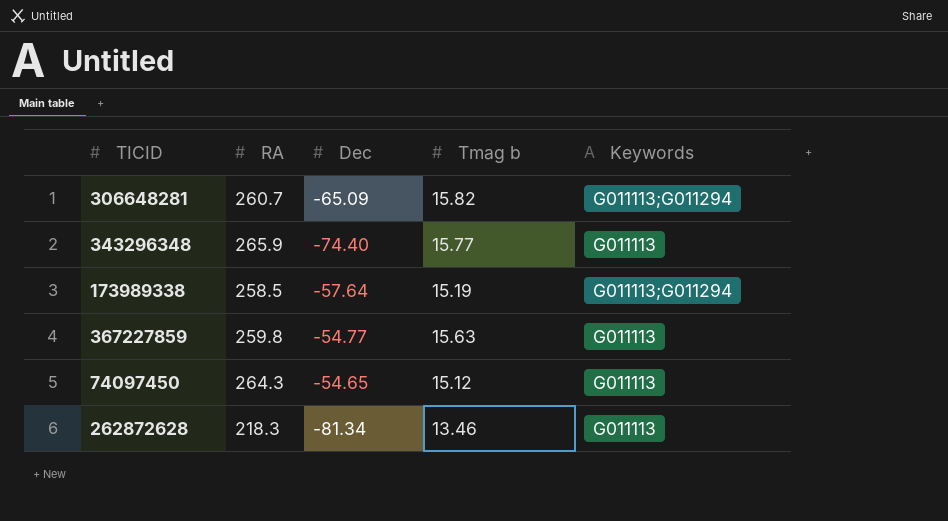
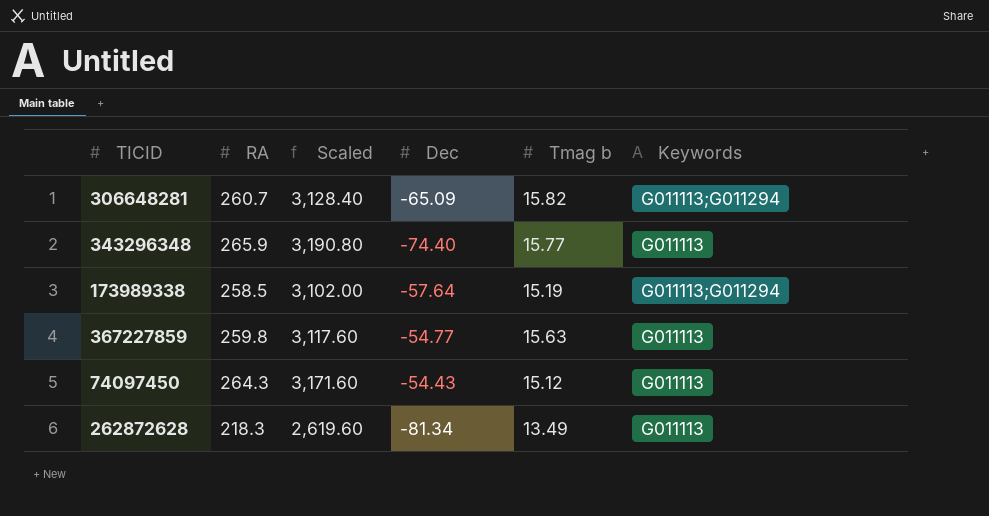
column Scaled | formula: none -> [RA] * 12
74097450 | Dec: -54.65 -> -54.43
262872628 | Tmag b: 13.46 -> 13.49

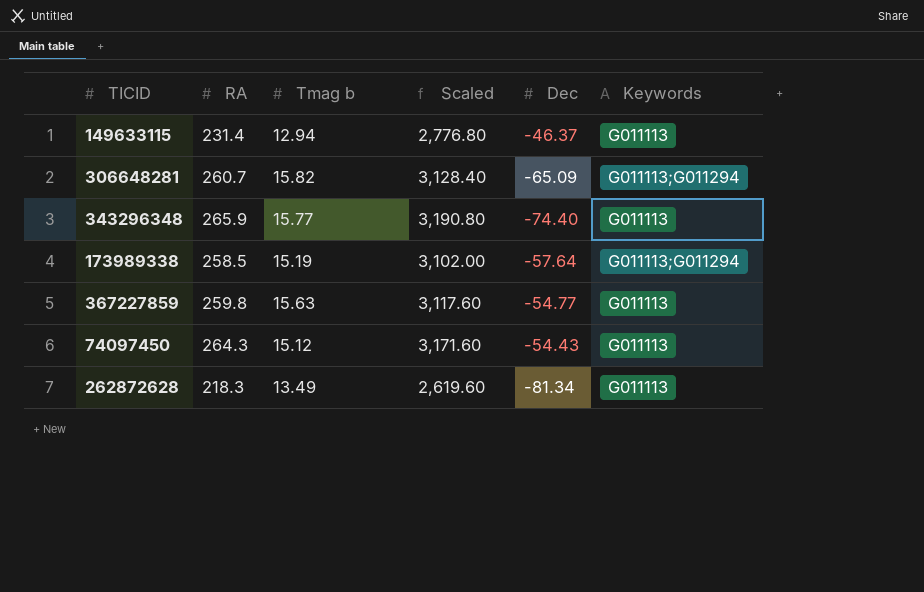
column Tmag b | position: 5 -> 3
row 149633115: none -> 231.4 | 12.94 | 2,776.80 | -46.37 | G011113

